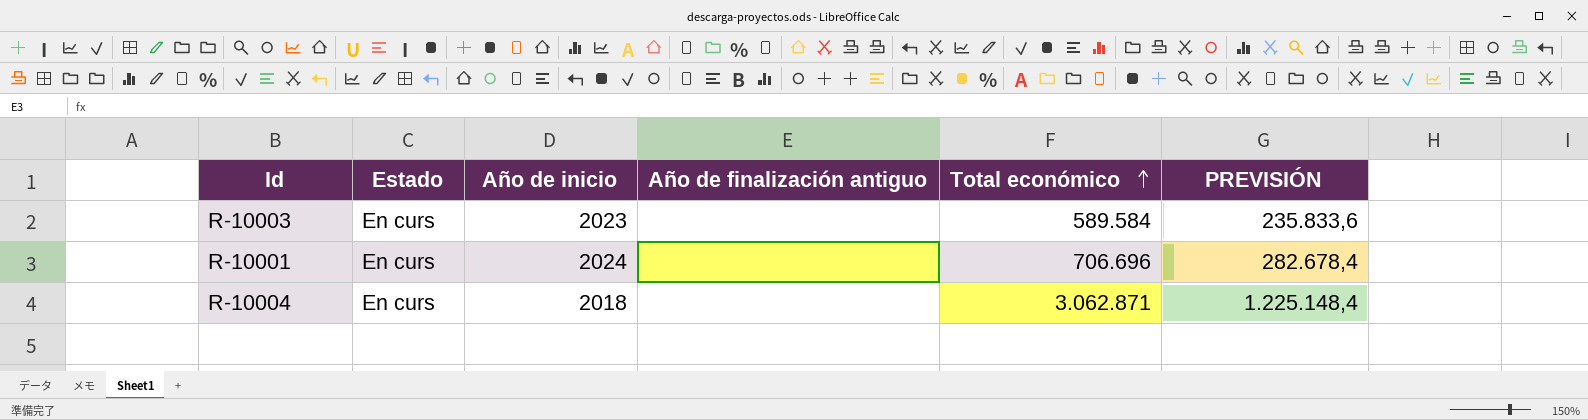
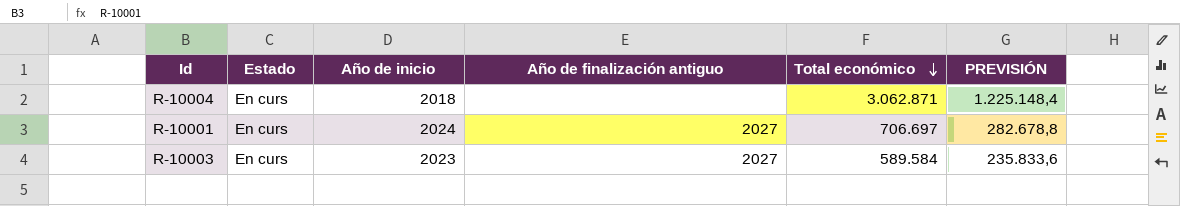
row order: Total económico ascending -> Total económico descending
R-10001 | Año de finalización antiguo: none -> 2027
R-10001 | Total económico: 706.696 -> 706.697
R-10001 | PREVISIÓN: 282.678,4 -> 282.678,8
R-10003 | Año de finalización antiguo: none -> 2027

